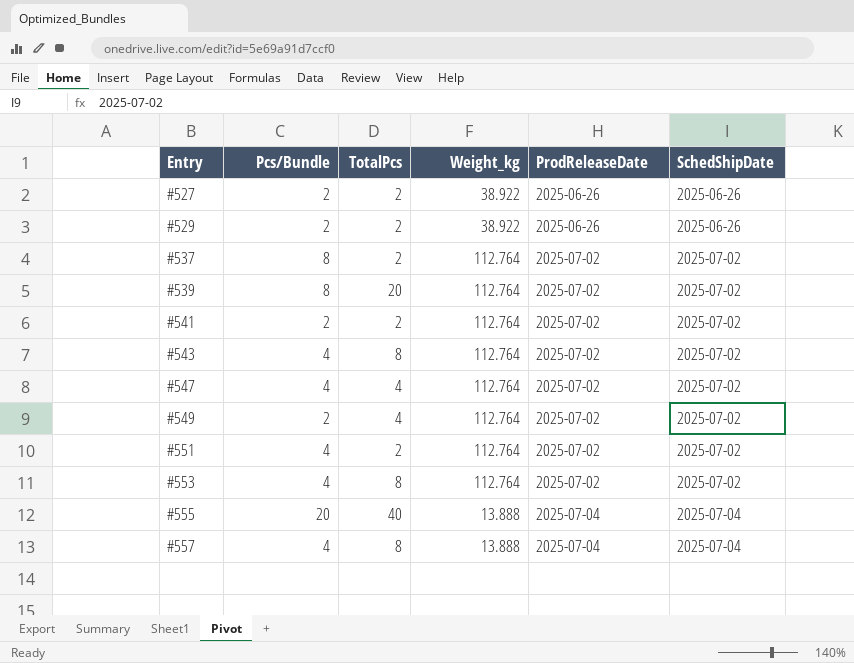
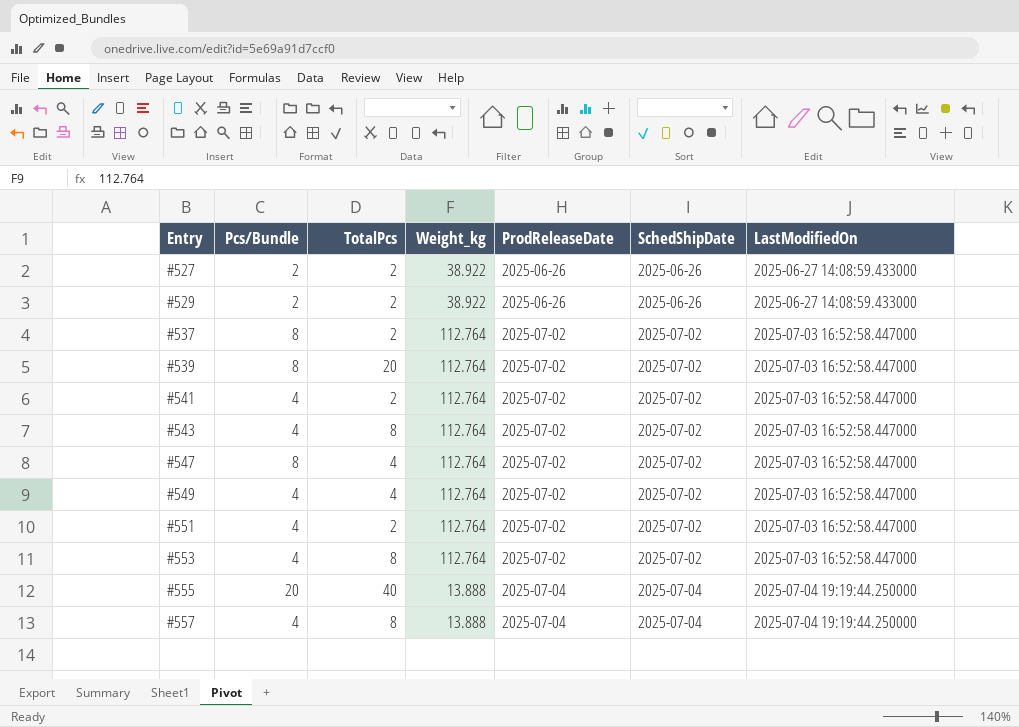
column LastModifiedOn | position: none -> 7
#541 | Pcs/Bundle: 2 -> 4
#547 | Pcs/Bundle: 4 -> 8
#549 | Pcs/Bundle: 2 -> 4

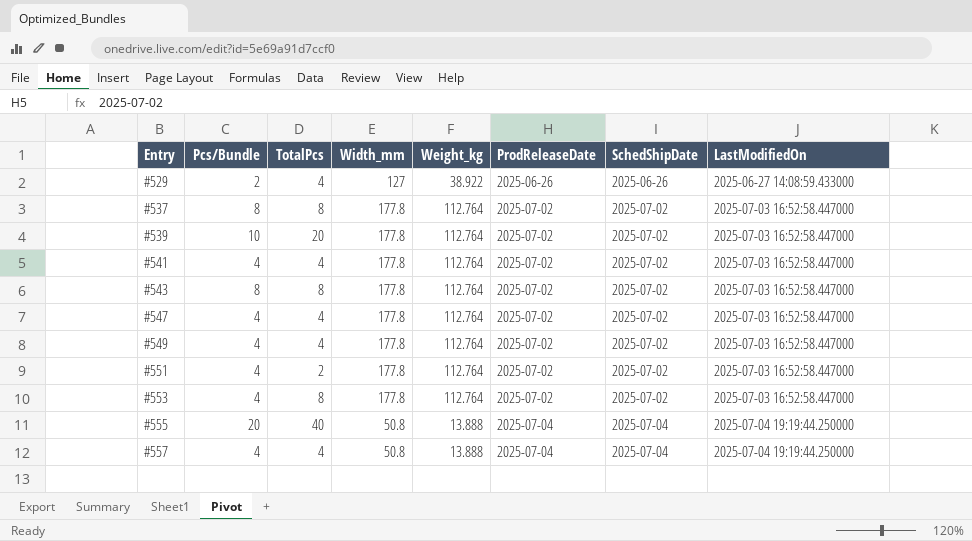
column Width_mm | position: none -> 4
row #527: 2 | 2 | 38.922 | 2025-06-26 | 2025-06-26 | 2025-06-27 14:08:59.433000 -> none
#529 | TotalPcs: 2 -> 4
#537 | TotalPcs: 2 -> 8
#539 | Pcs/Bundle: 8 -> 10
#541 | TotalPcs: 2 -> 4
#543 | Pcs/Bundle: 4 -> 8
#547 | Pcs/Bundle: 8 -> 4
#557 | TotalPcs: 8 -> 4

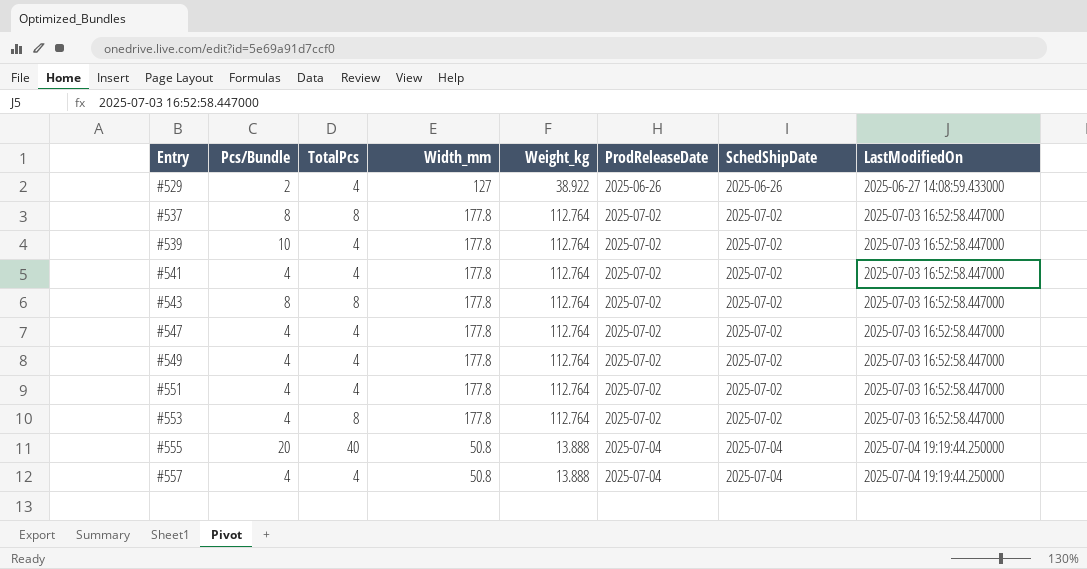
#539 | TotalPcs: 20 -> 4
#551 | TotalPcs: 2 -> 4

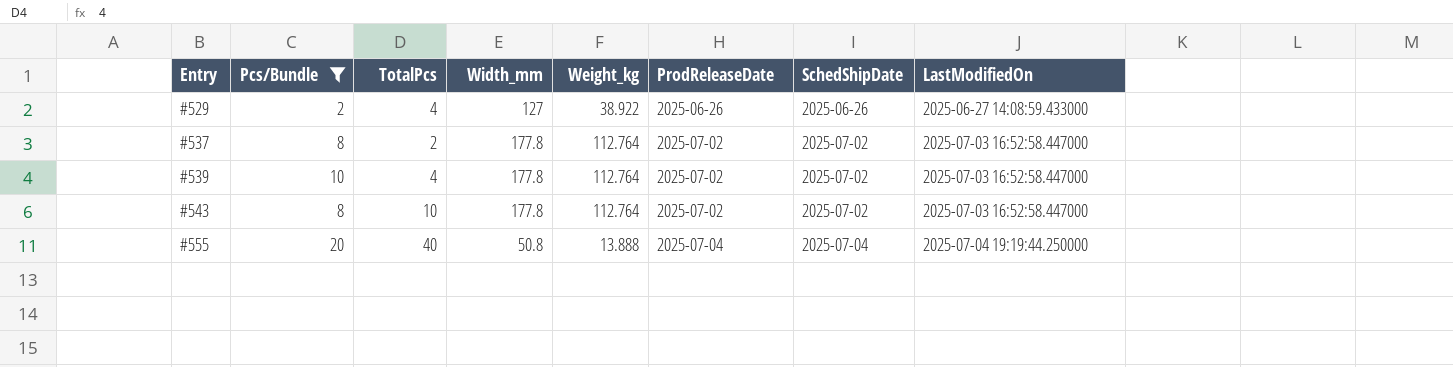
filter: none -> Pcs/Bundle != 4
#537 | TotalPcs: 8 -> 2
#543 | TotalPcs: 8 -> 10

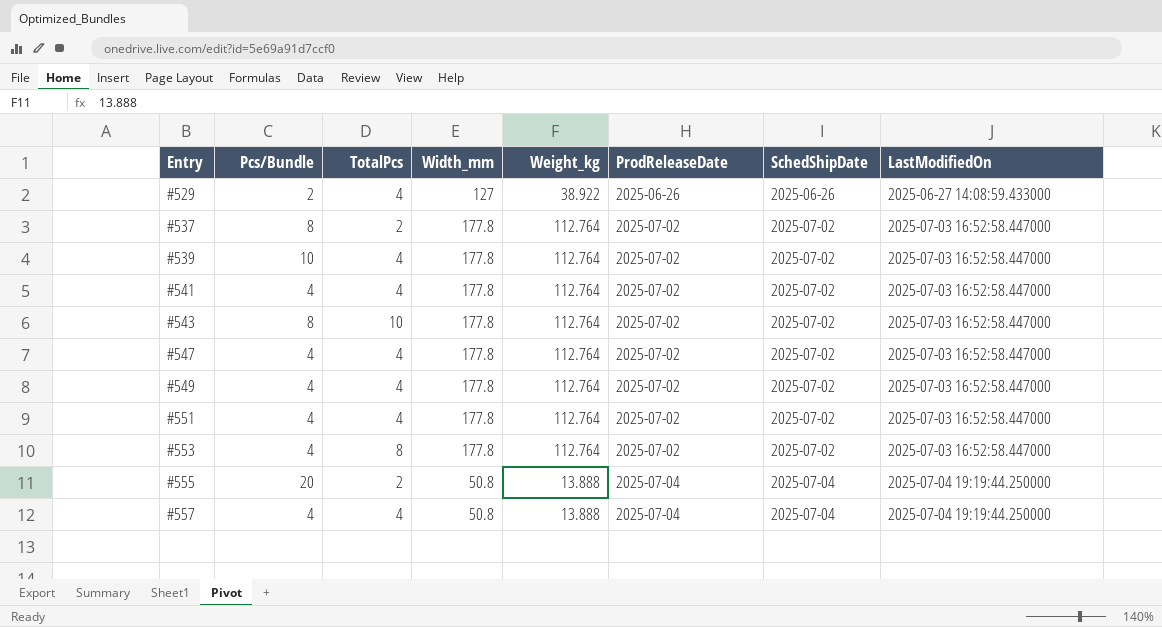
filter: Pcs/Bundle != 4 -> none
#555 | TotalPcs: 40 -> 2

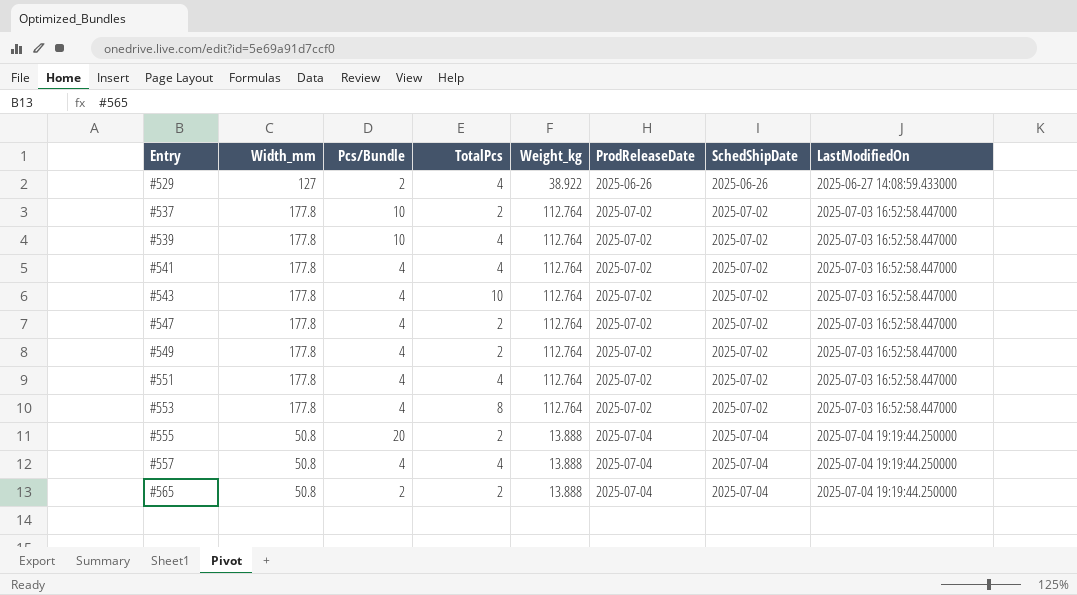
column Width_mm | position: 4 -> 2
#537 | Pcs/Bundle: 8 -> 10
#543 | Pcs/Bundle: 8 -> 4
#547 | TotalPcs: 4 -> 2
#549 | TotalPcs: 4 -> 2
row #565: none -> 50.8 | 2 | 2 | 13.888 | 2025-07-04 | 2025-07-04 | 2025-07-04 19:19:44.250000

